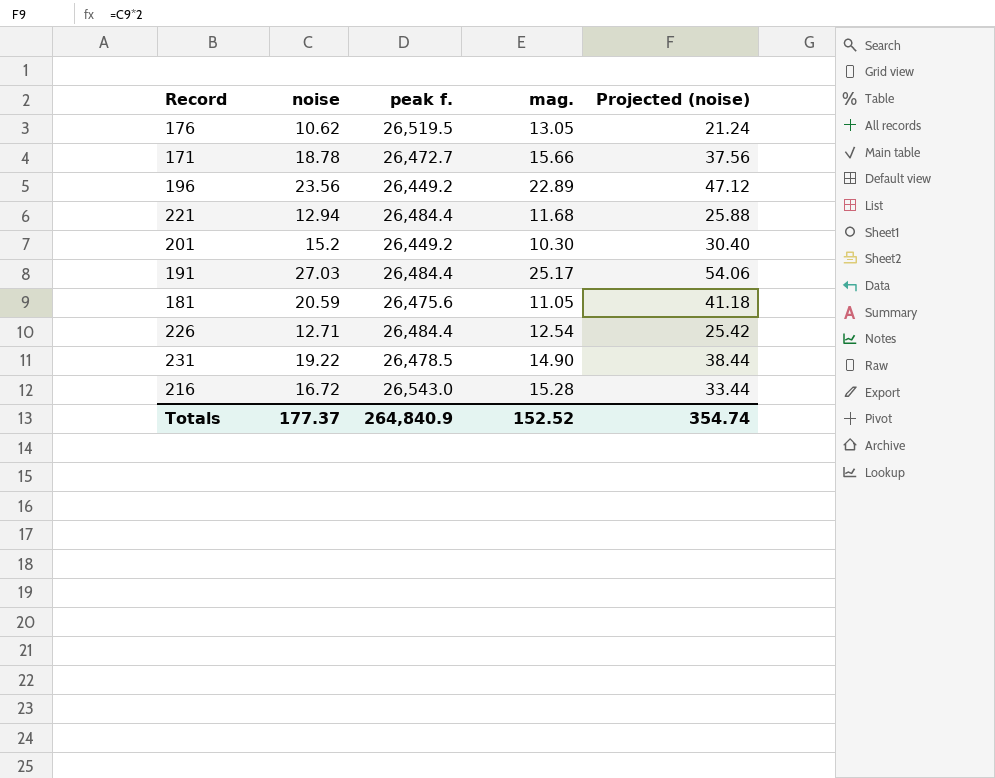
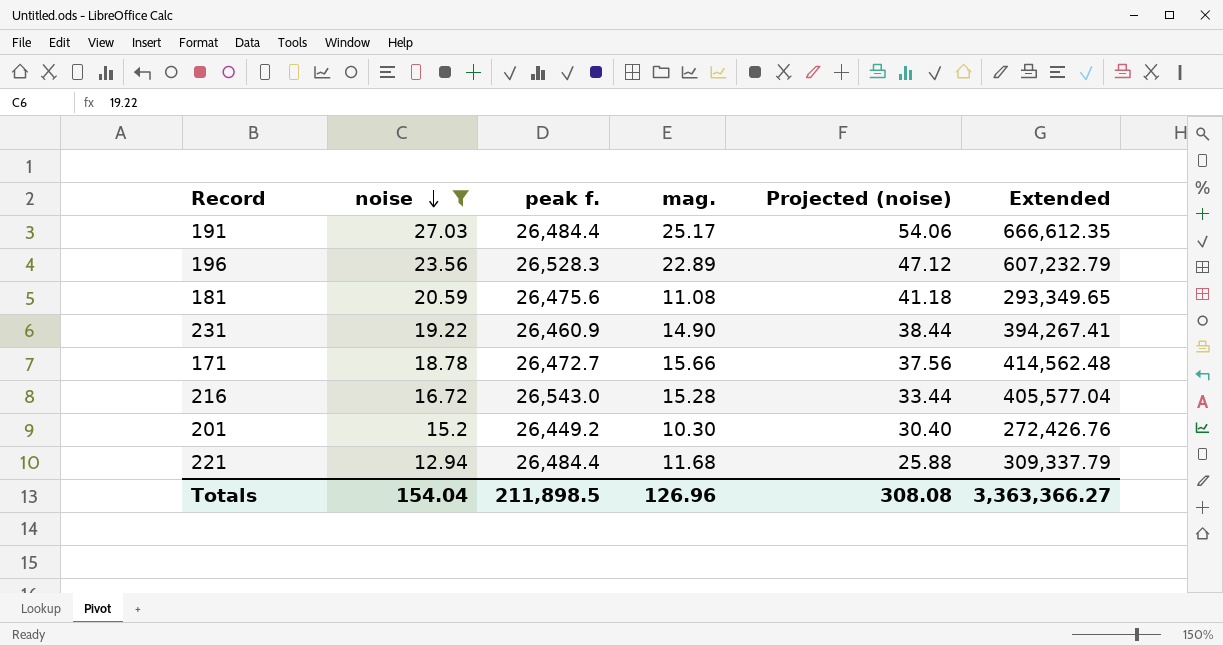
filter: none -> noise >= 12.94
row order: none -> noise descending
column Extended | formula: none -> [peak f.] * [mag.]
196 | peak f.: 26,449.2 -> 26,528.3
181 | mag.: 11.05 -> 11.08
231 | peak f.: 26,478.5 -> 26,460.9
Totals | noise: 177.37 -> 154.04
Totals | peak f.: 264,840.9 -> 211,898.5
Totals | mag.: 152.52 -> 126.96
Totals | Projected (noise): 354.74 -> 308.08

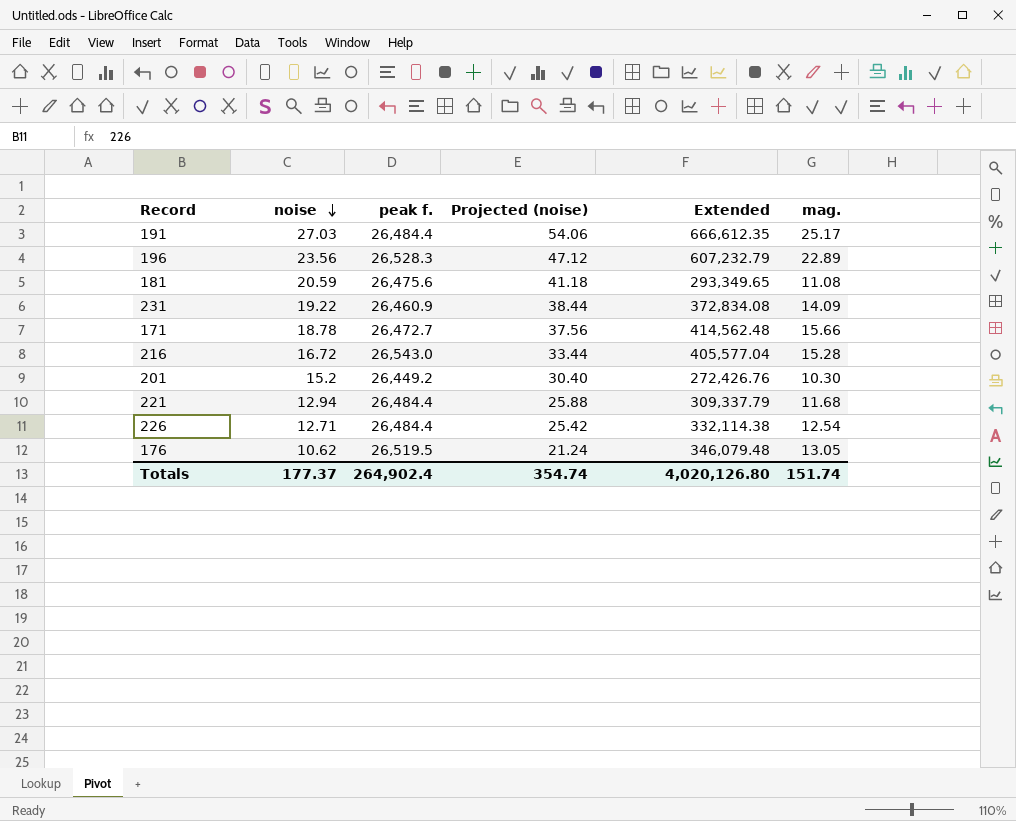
filter: noise >= 12.94 -> none
column mag. | position: 4 -> 6
231 | Extended: 394,267.41 -> 372,834.08
231 | mag.: 14.90 -> 14.09
Totals | noise: 154.04 -> 177.37
Totals | peak f.: 211,898.5 -> 264,902.4
Totals | Projected (noise): 308.08 -> 354.74
Totals | Extended: 3,363,366.27 -> 4,020,126.80
Totals | mag.: 126.96 -> 151.74

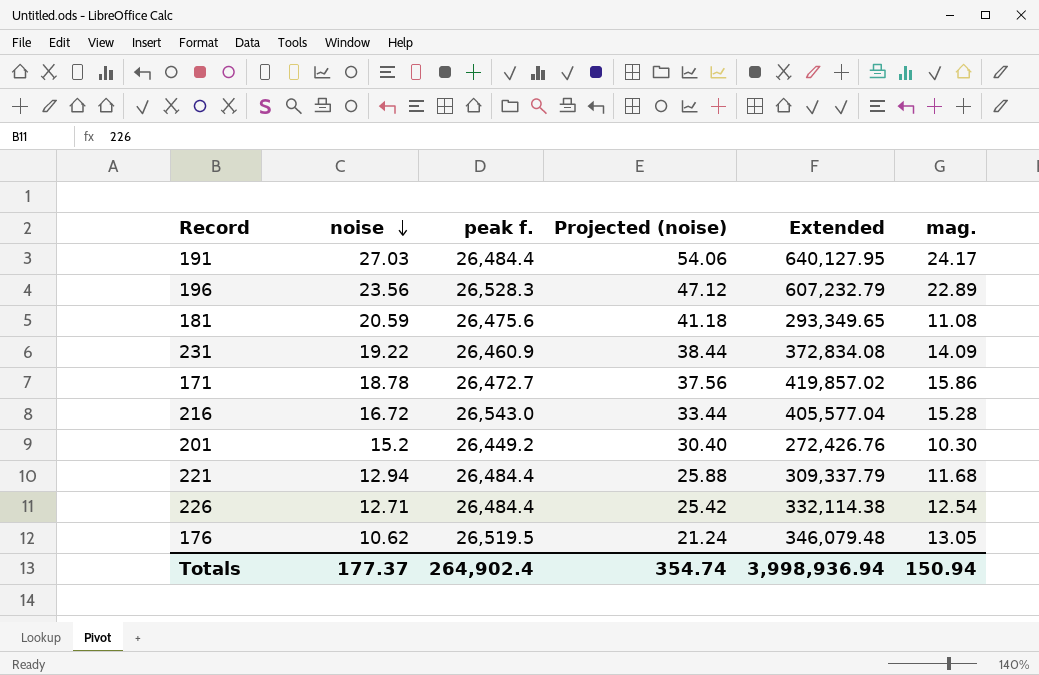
191 | Extended: 666,612.35 -> 640,127.95
191 | mag.: 25.17 -> 24.17
171 | Extended: 414,562.48 -> 419,857.02
171 | mag.: 15.66 -> 15.86
Totals | Extended: 4,020,126.80 -> 3,998,936.94
Totals | mag.: 151.74 -> 150.94

